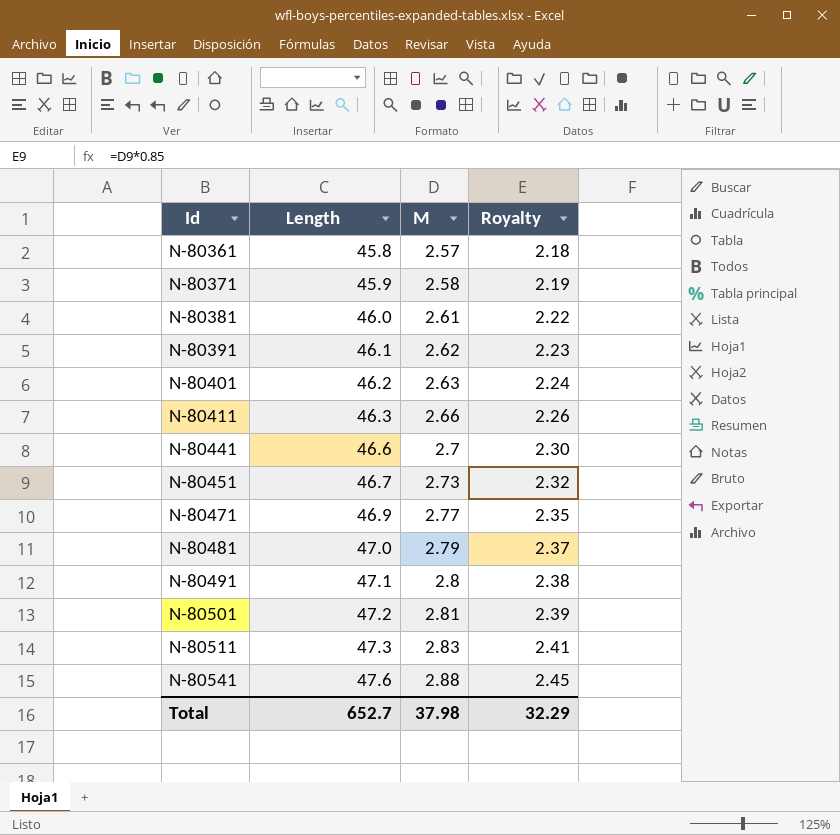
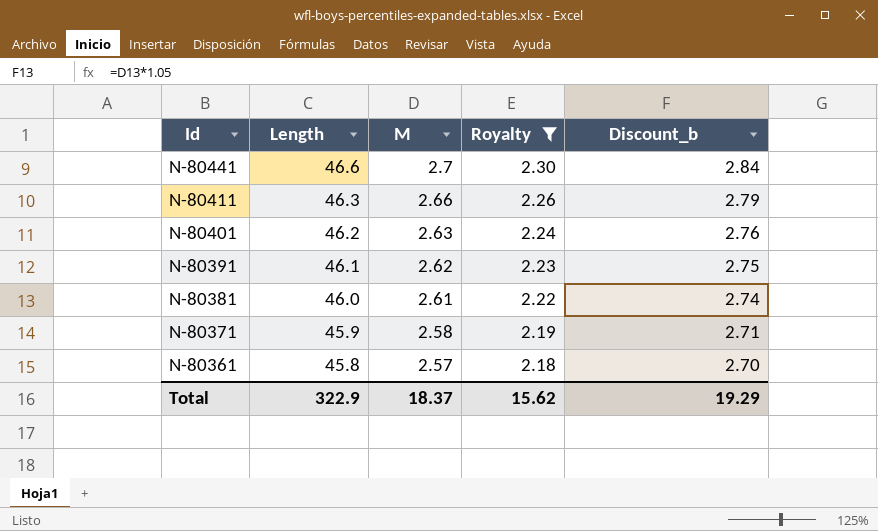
filter: none -> Royalty <= 2.30
row order: Id ascending -> Id descending
column Discount_b | formula: none -> [M] * 1.05
Total | Length: 652.7 -> 322.9
Total | M: 37.98 -> 18.37
Total | Royalty: 32.29 -> 15.62

